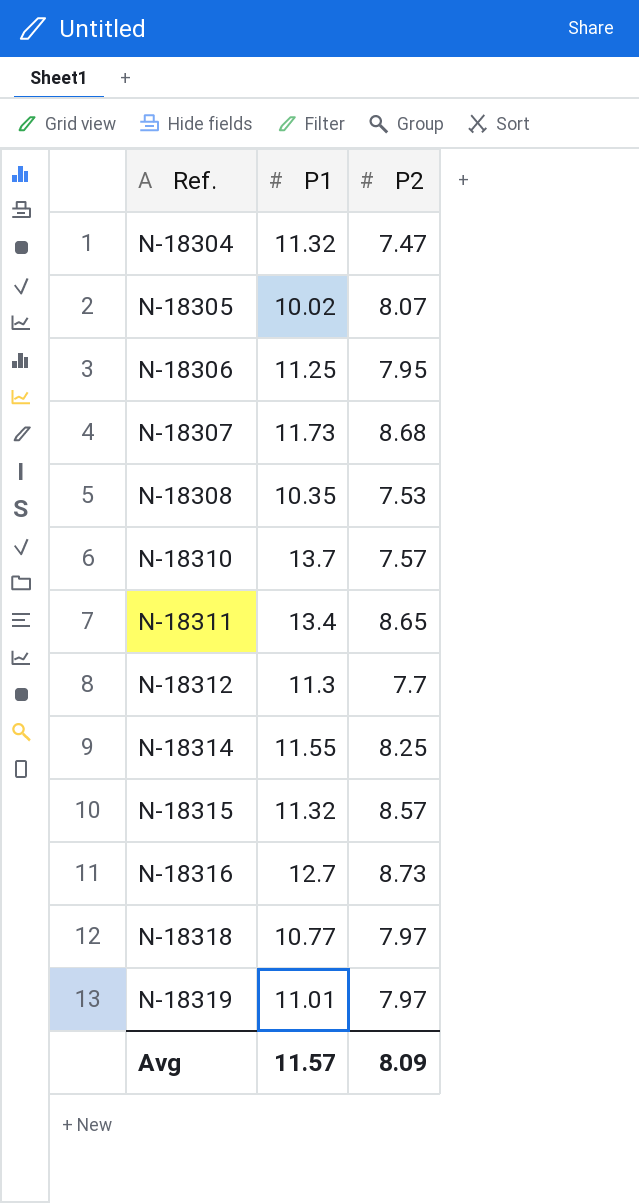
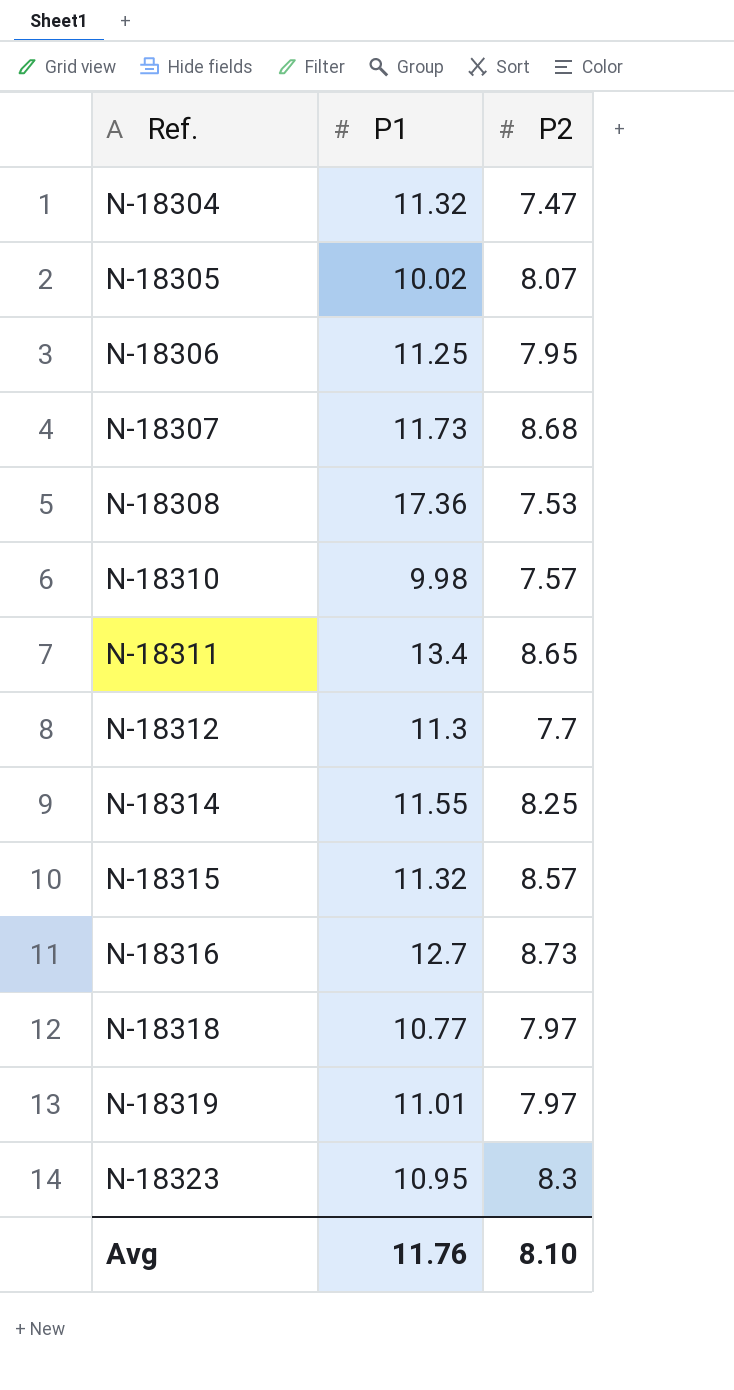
N-18308 | P1: 10.35 -> 17.36
N-18310 | P1: 13.7 -> 9.98
row N-18323: none -> 10.95 | 8.3
Avg | P1: 11.57 -> 11.76
Avg | P2: 8.09 -> 8.10

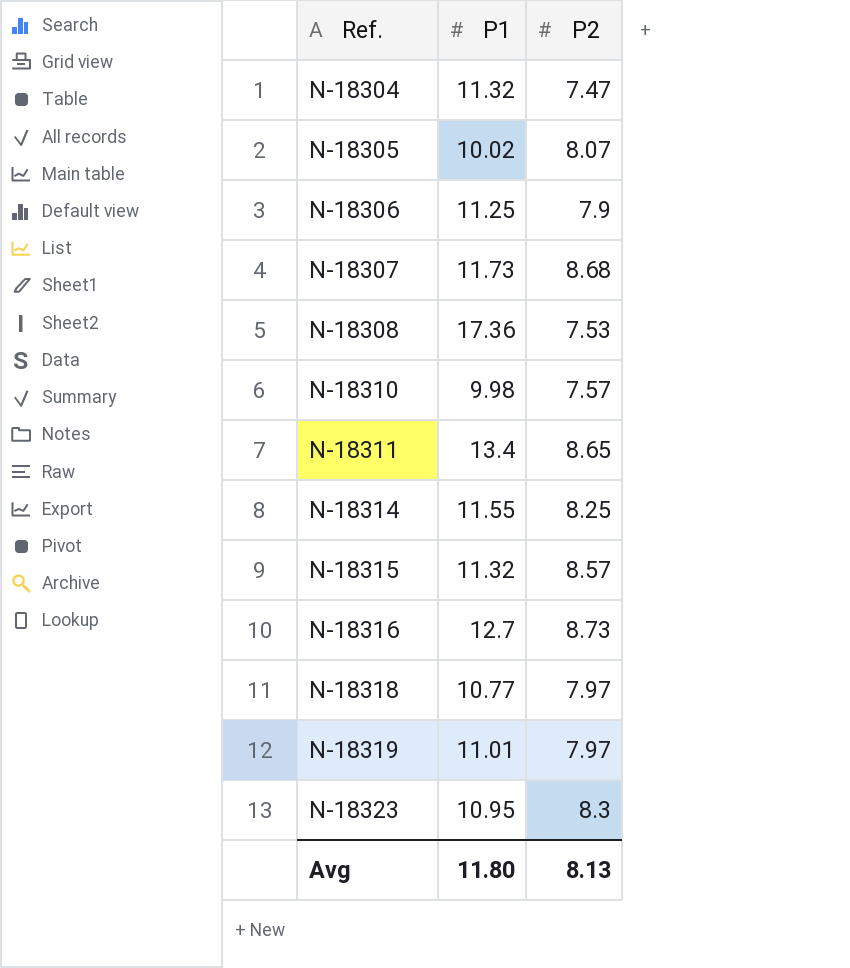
row N-18312: 11.3 | 7.7 -> none
N-18306 | P2: 7.95 -> 7.9
Avg | P1: 11.76 -> 11.80
Avg | P2: 8.10 -> 8.13

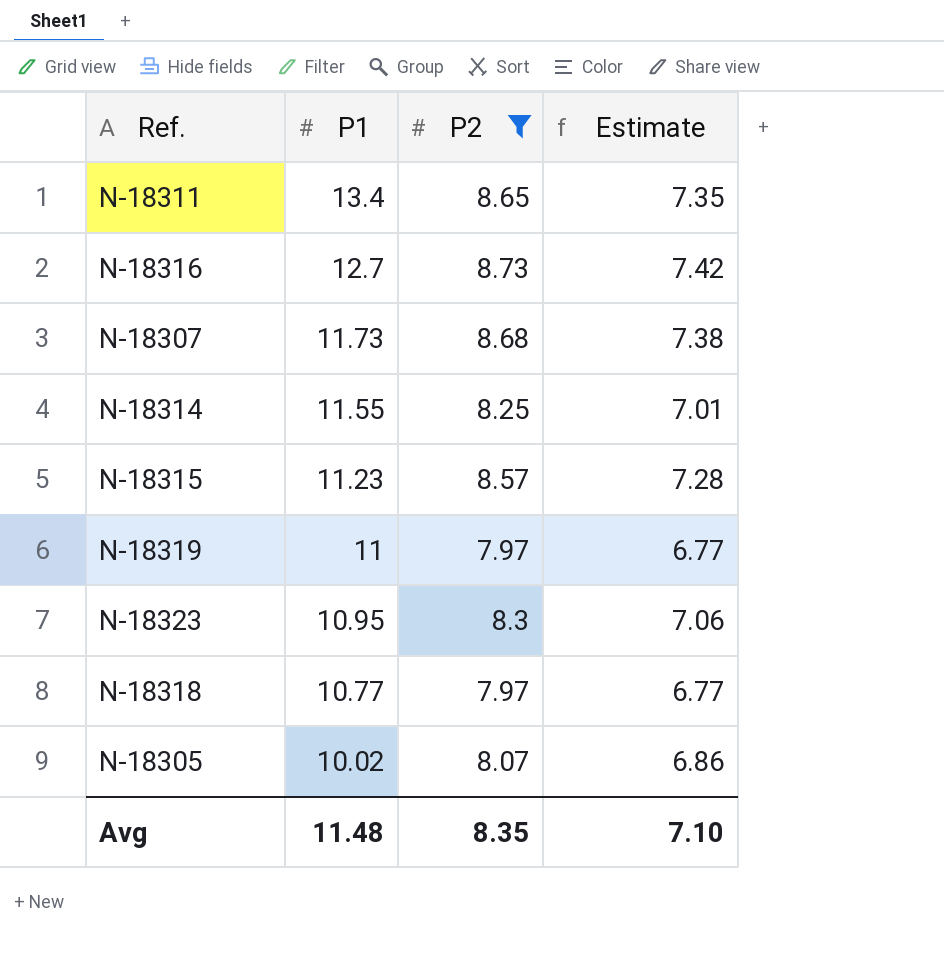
filter: none -> P2 >= 7.97
row order: Ref. ascending -> P1 descending
column Estimate | formula: none -> [P2] * 0.85
N-18315 | P1: 11.32 -> 11.23
N-18319 | P1: 11.01 -> 11
Avg | P1: 11.80 -> 11.48
Avg | P2: 8.13 -> 8.35

